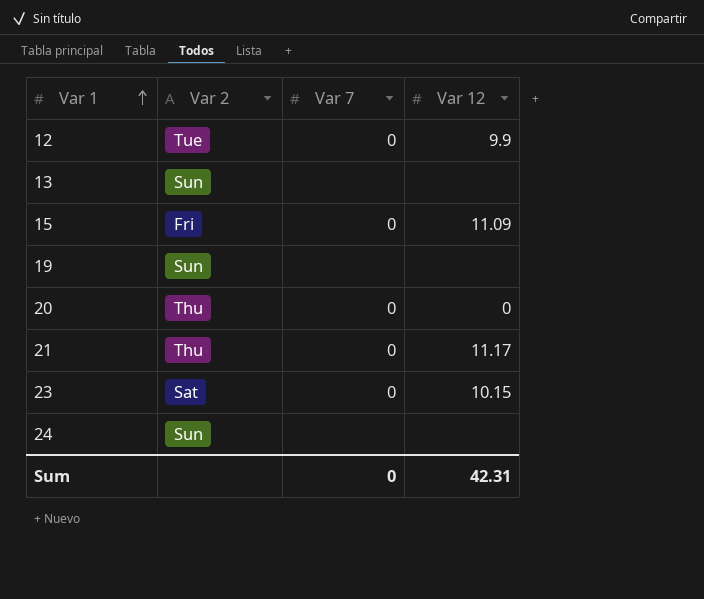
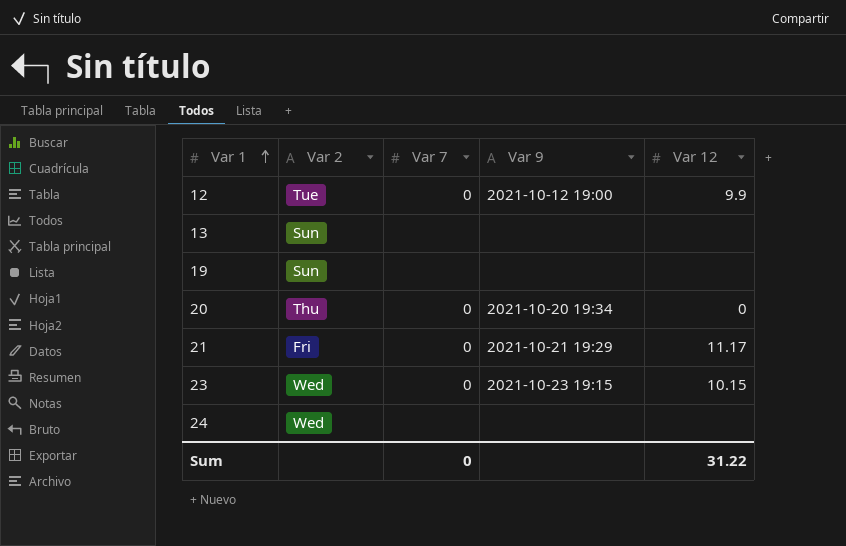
column Var 9 | position: none -> 4
row 15: Fri | 0 | 11.09 -> none
21 | Var 2: Thu -> Fri
23 | Var 2: Sat -> Wed
24 | Var 2: Sun -> Wed
Sum | Var 12: 42.31 -> 31.22

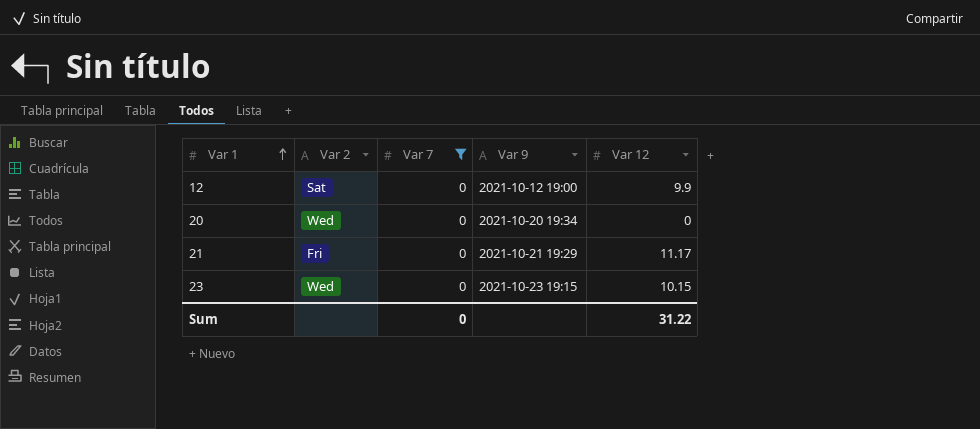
filter: none -> Var 7 = 0
12 | Var 2: Tue -> Sat
20 | Var 2: Thu -> Wed

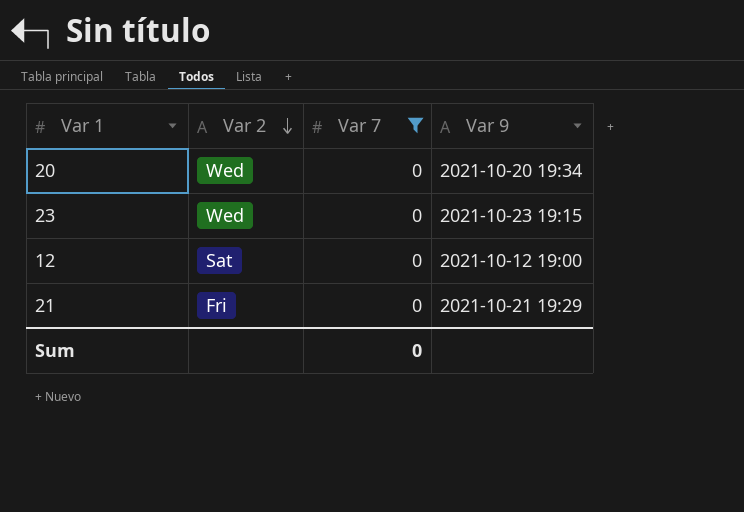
row order: Var 1 ascending -> Var 2 descending
column Var 12 | position: 5 -> none

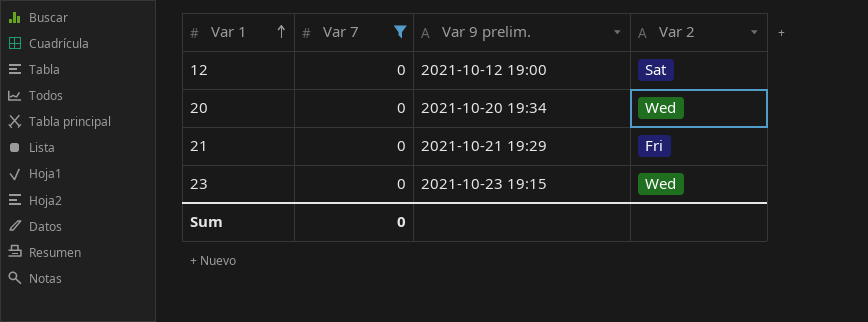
row order: Var 2 descending -> Var 1 ascending
column name: Var 9 -> Var 9 prelim.
column Var 2 | position: 2 -> 4

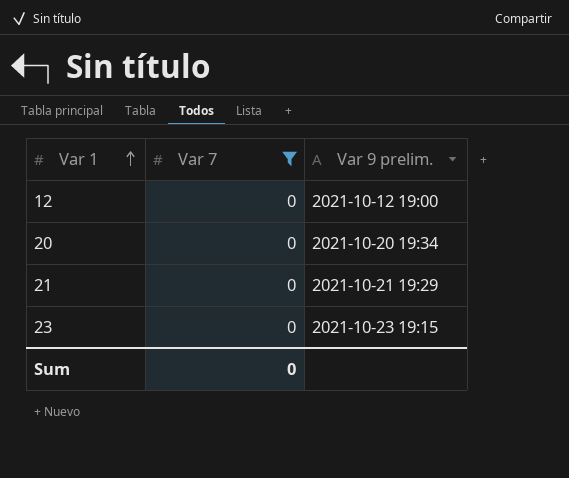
column Var 2 | position: 4 -> none

